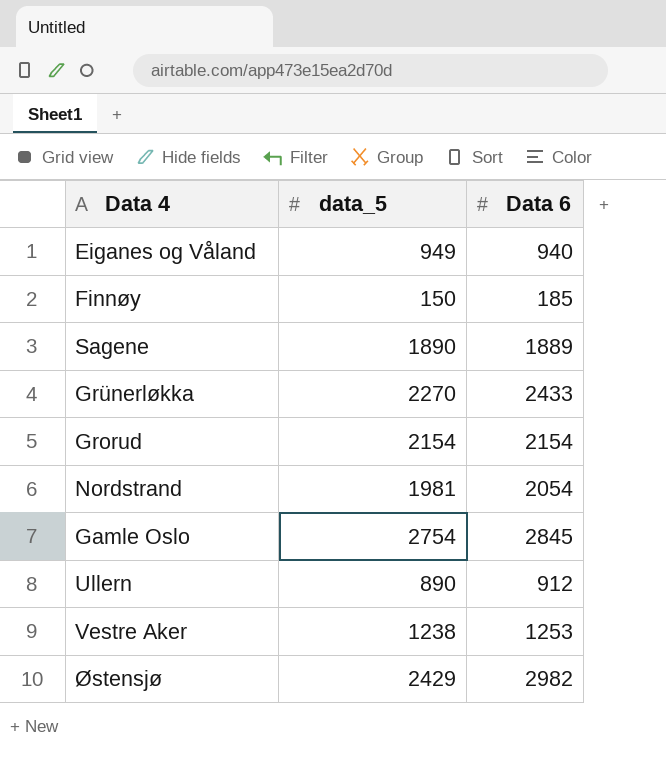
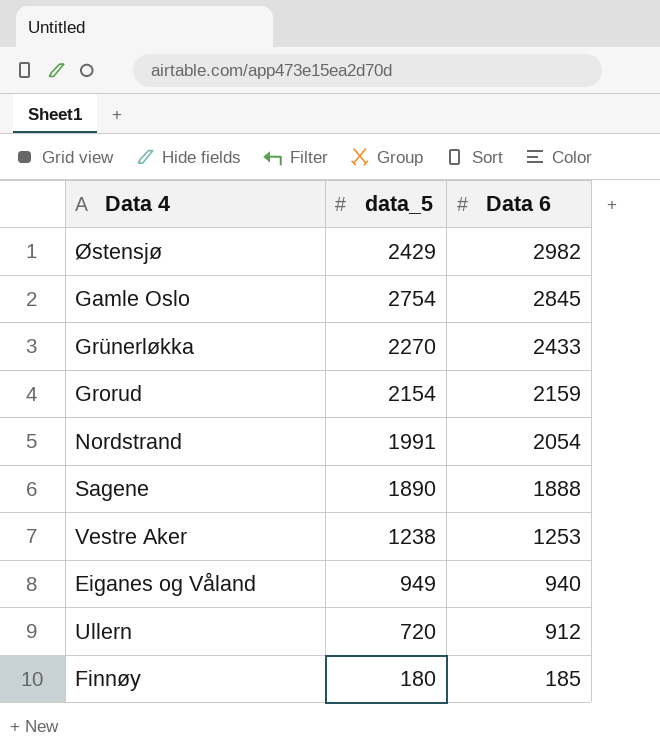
row order: none -> Data 6 descending
Grorud | Data 6: 2154 -> 2159
Nordstrand | data_5: 1981 -> 1991
Sagene | Data 6: 1889 -> 1888
Ullern | data_5: 890 -> 720
Finnøy | data_5: 150 -> 180

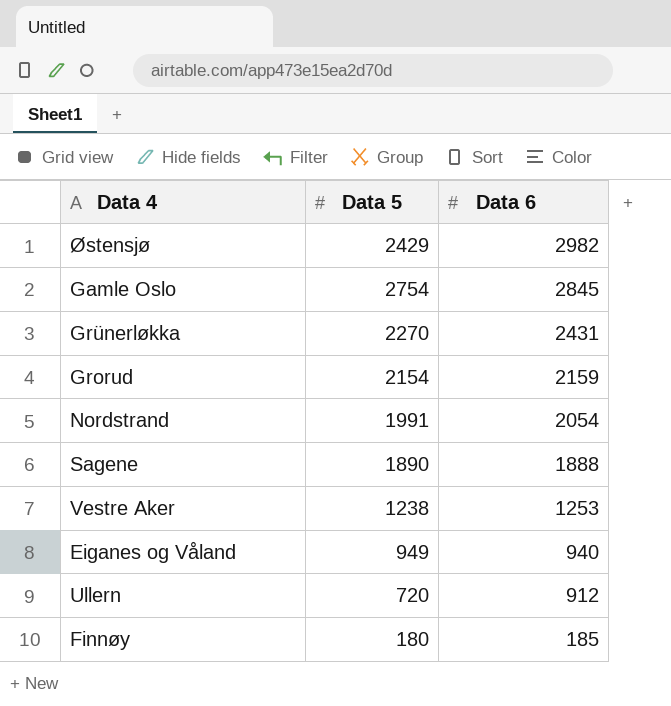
column name: data_5 -> Data 5
Grünerløkka | Data 6: 2433 -> 2431

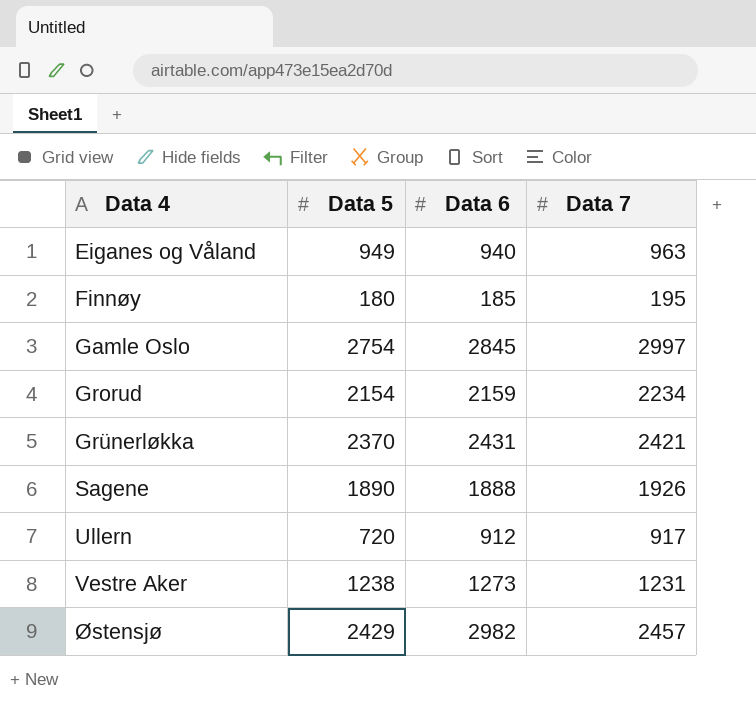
row order: Data 6 descending -> Data 4 ascending
column Data 7 | position: none -> 4
row Nordstrand: 1991 | 2054 -> none
Grünerløkka | Data 5: 2270 -> 2370
Vestre Aker | Data 6: 1253 -> 1273

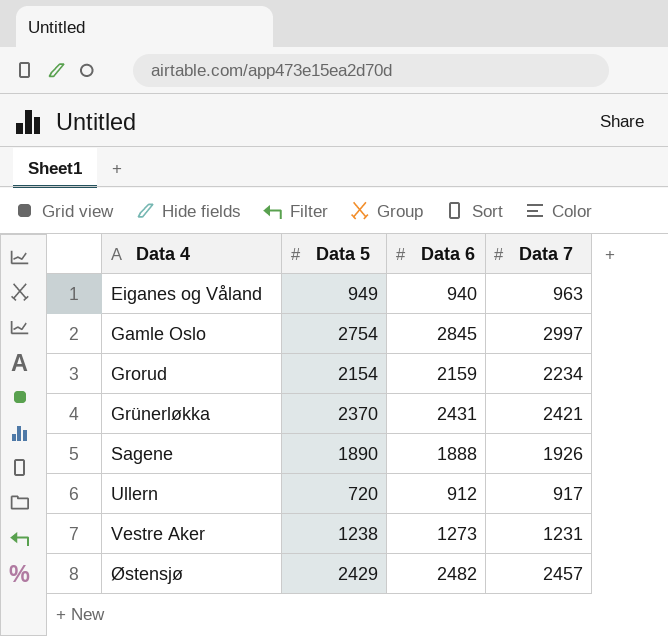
row Finnøy: 180 | 185 | 195 -> none
Østensjø | Data 6: 2982 -> 2482

